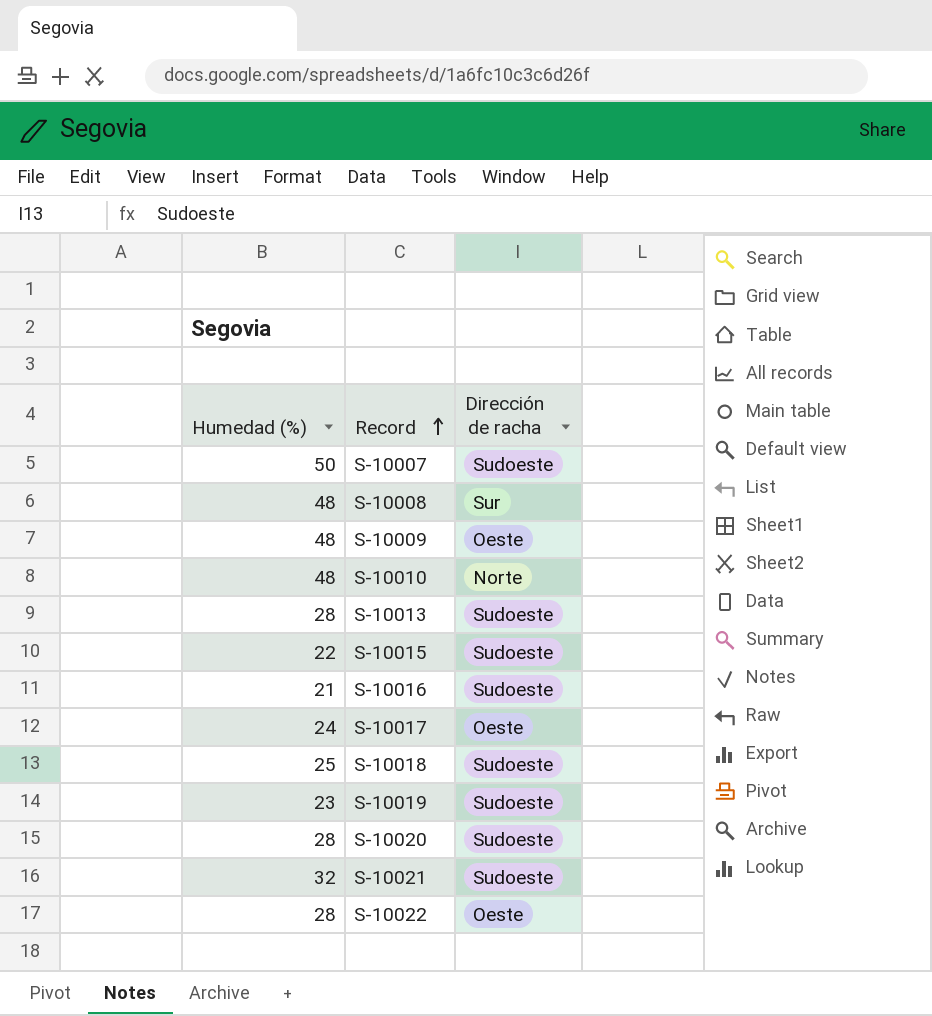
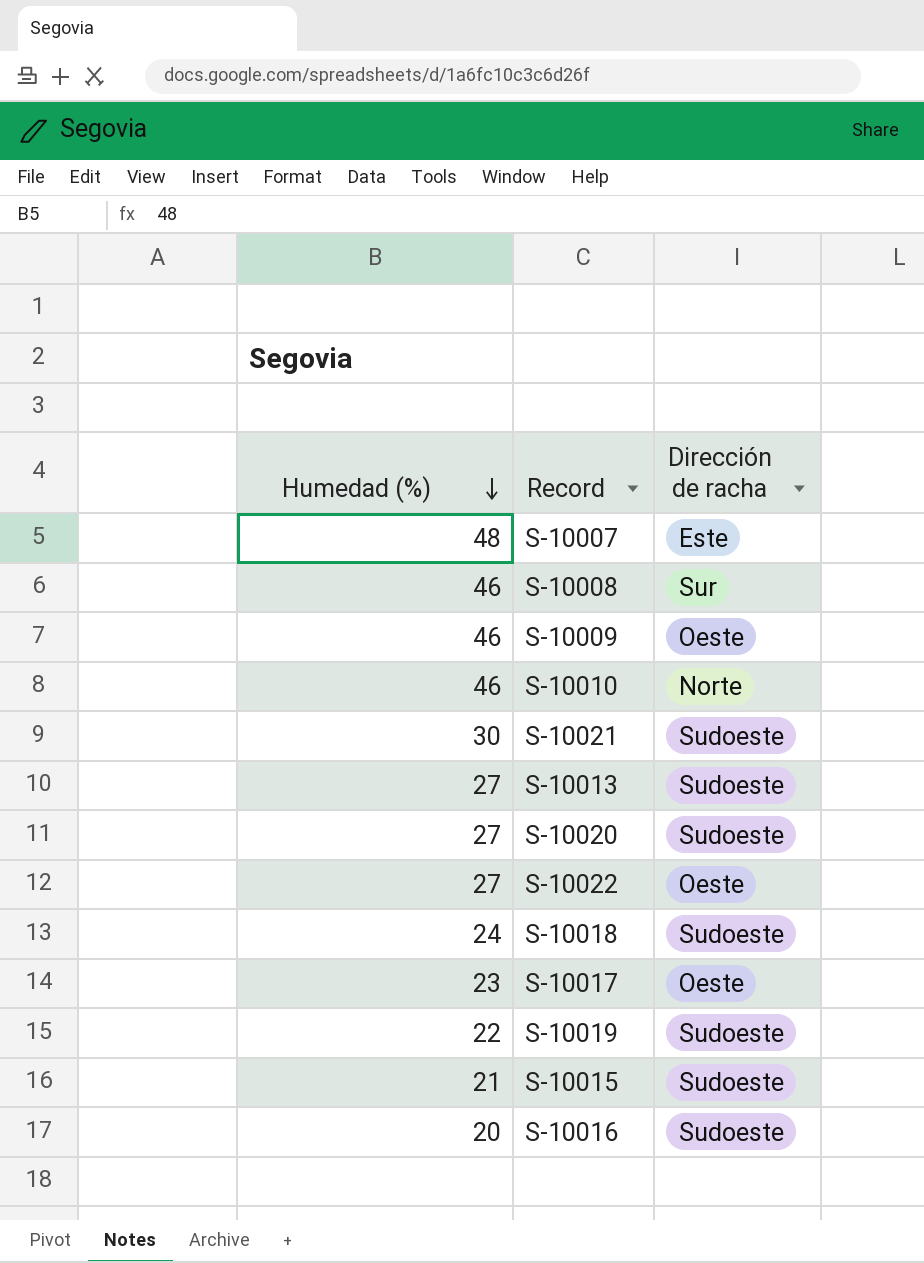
row order: Record ascending -> Humedad (%) descending
S-10007 | Humedad (%): 50 -> 48
S-10007 | Dirección de racha: Sudoeste -> Este
S-10008 | Humedad (%): 48 -> 46
S-10009 | Humedad (%): 48 -> 46
S-10010 | Humedad (%): 48 -> 46
S-10021 | Humedad (%): 32 -> 30
S-10013 | Humedad (%): 28 -> 27
S-10020 | Humedad (%): 28 -> 27
S-10022 | Humedad (%): 28 -> 27
S-10018 | Humedad (%): 25 -> 24
S-10017 | Humedad (%): 24 -> 23
S-10019 | Humedad (%): 23 -> 22
S-10015 | Humedad (%): 22 -> 21
S-10016 | Humedad (%): 21 -> 20

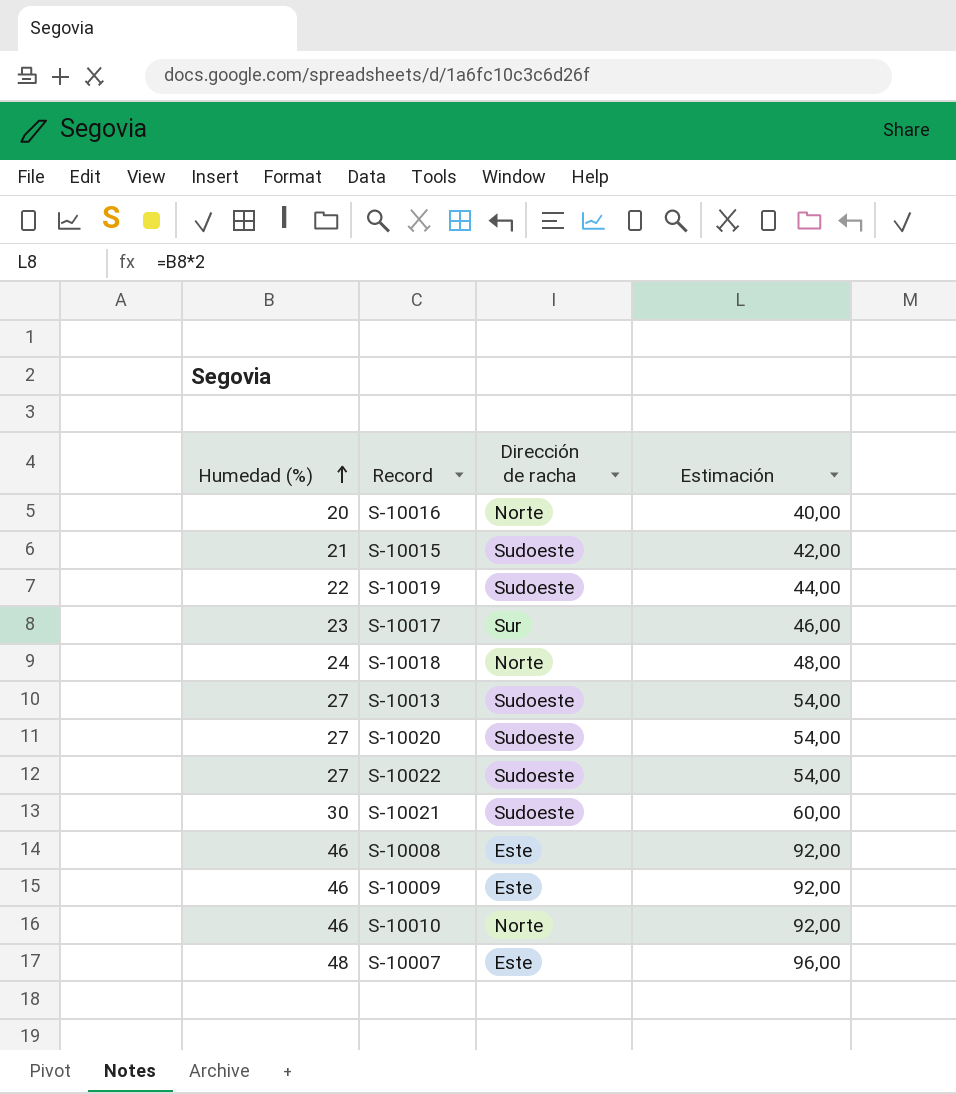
row order: Humedad (%) descending -> Humedad (%) ascending
column Estimación | formula: none -> [Humedad (%)] * 2
S-10016 | Dirección de racha: Sudoeste -> Norte
S-10017 | Dirección de racha: Oeste -> Sur
S-10018 | Dirección de racha: Sudoeste -> Norte
S-10022 | Dirección de racha: Oeste -> Sudoeste
S-10008 | Dirección de racha: Sur -> Este
S-10009 | Dirección de racha: Oeste -> Este

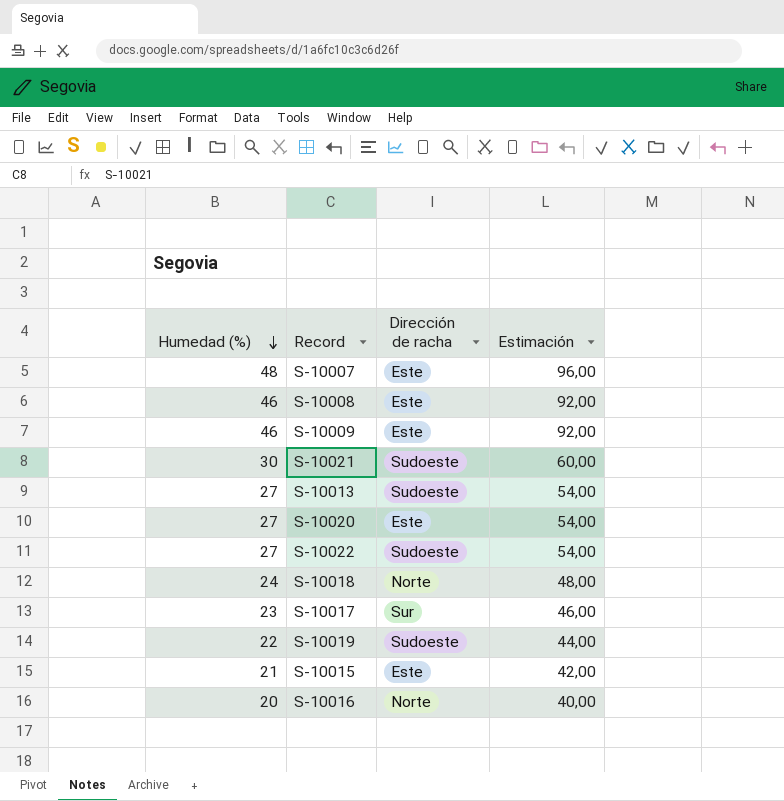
row order: Humedad (%) ascending -> Humedad (%) descending
row S-10010: 46 | Norte | 92,00 -> none
S-10020 | Dirección de racha: Sudoeste -> Este
S-10015 | Dirección de racha: Sudoeste -> Este

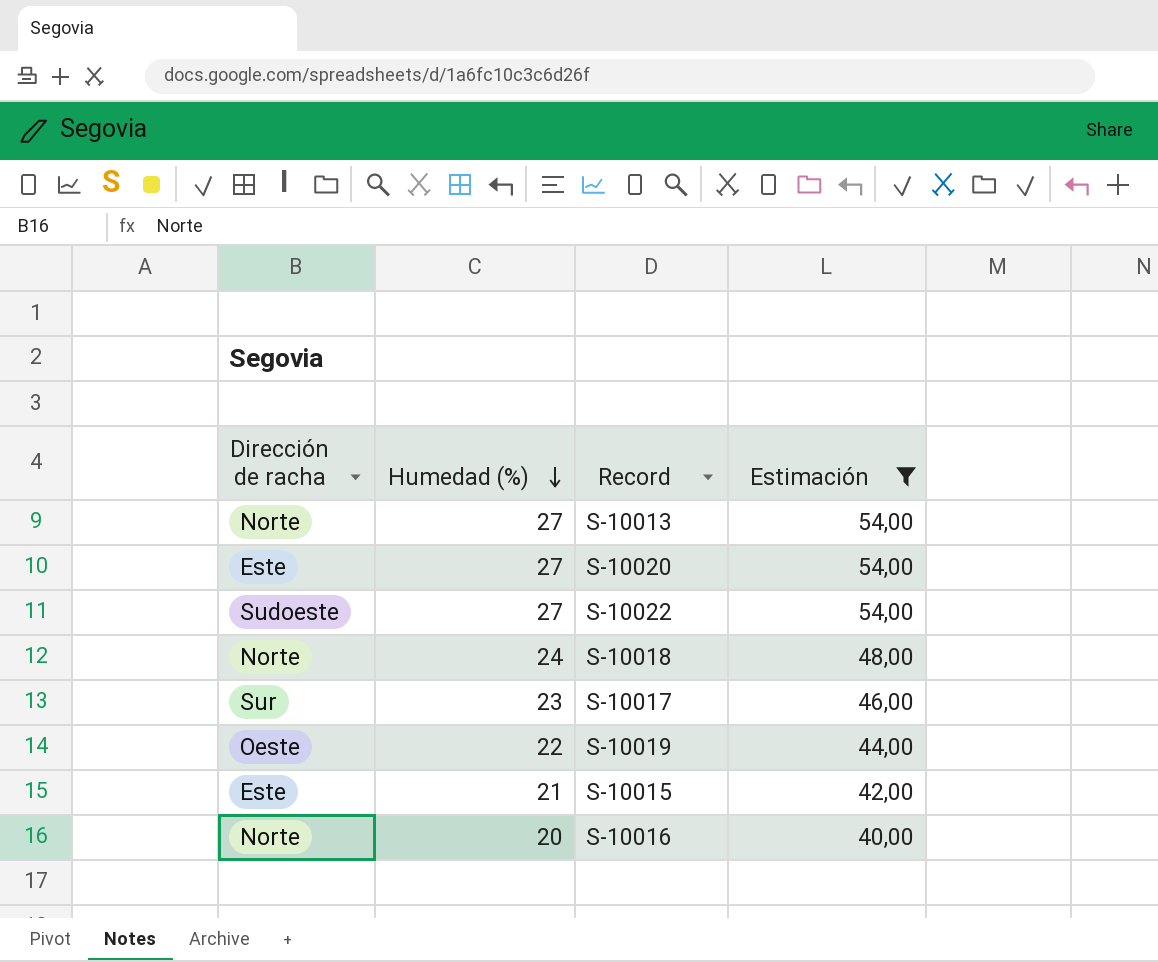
filter: none -> Estimación <= 54,00
column Dirección de racha | position: 3 -> 1
S-10013 | Dirección de racha: Sudoeste -> Norte
S-10019 | Dirección de racha: Sudoeste -> Oeste

